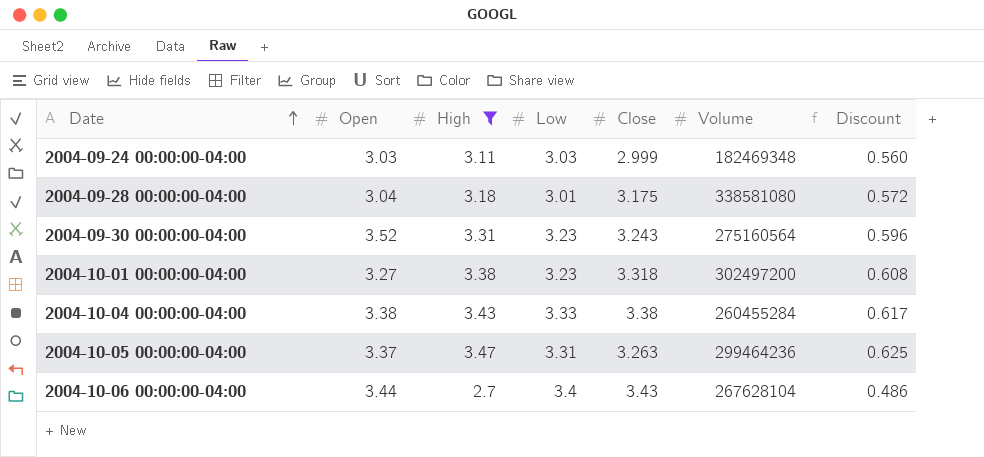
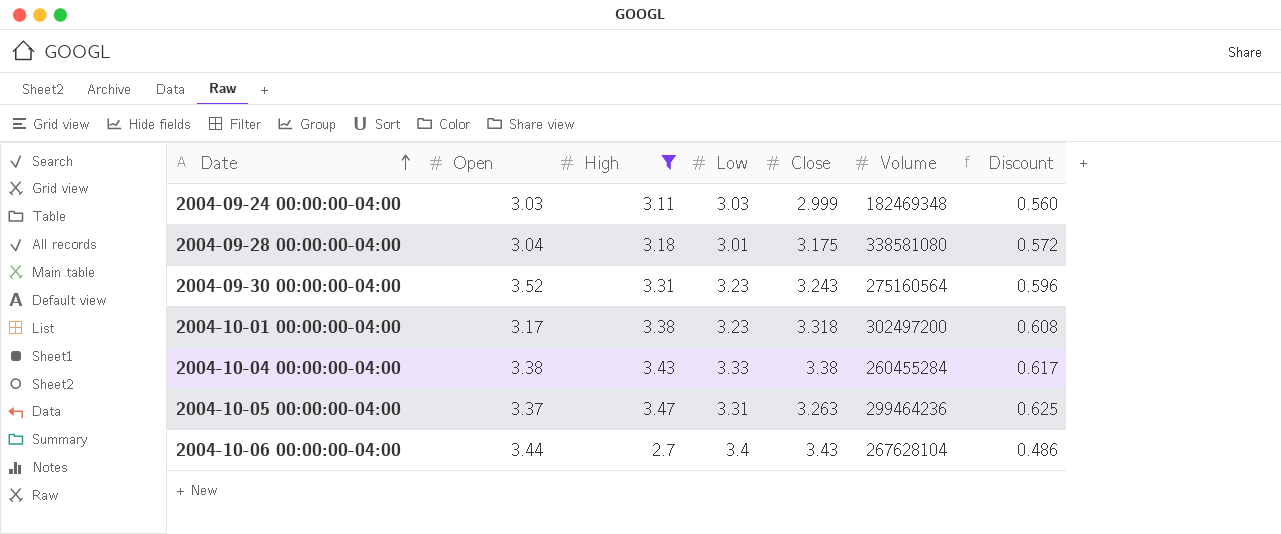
2004-10-01 00:00:00-04:00 | Open: 3.27 -> 3.17

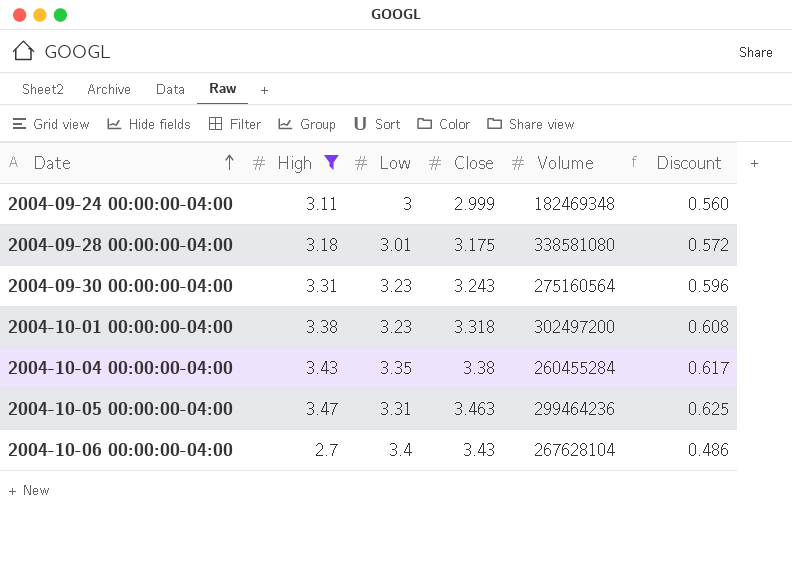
column Open | position: 2 -> none
2004-09-24 00:00:00-04:00 | Low: 3.03 -> 3
2004-10-04 00:00:00-04:00 | Low: 3.33 -> 3.35
2004-10-05 00:00:00-04:00 | Close: 3.263 -> 3.463

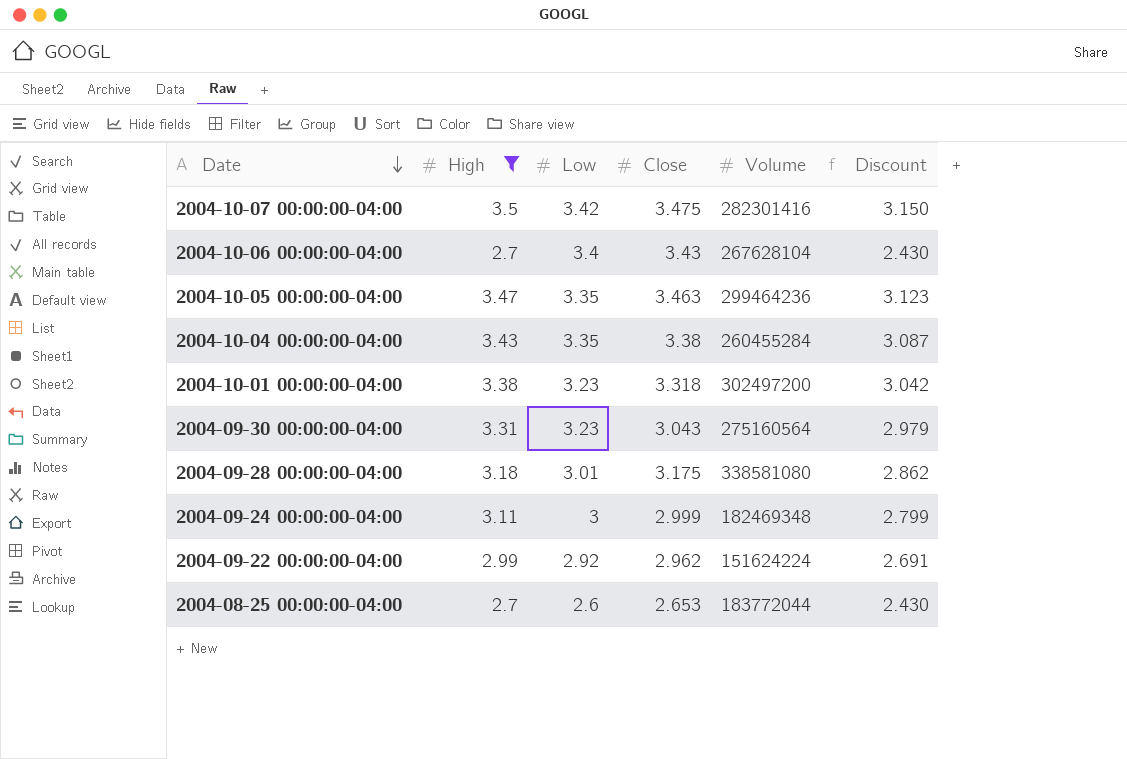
row order: Date ascending -> Date descending
column Discount | formula: [High] * 0.18 -> [High] * 0.9
row 2004-10-07 00:00:00-04:00: none -> 3.5 | 3.42 | 3.475 | 282301416 | 3.150
2004-10-05 00:00:00-04:00 | Low: 3.31 -> 3.35
2004-09-30 00:00:00-04:00 | Close: 3.243 -> 3.043
row 2004-09-22 00:00:00-04:00: none -> 2.99 | 2.92 | 2.962 | 151624224 | 2.691
row 2004-08-25 00:00:00-04:00: none -> 2.7 | 2.6 | 2.653 | 183772044 | 2.430

